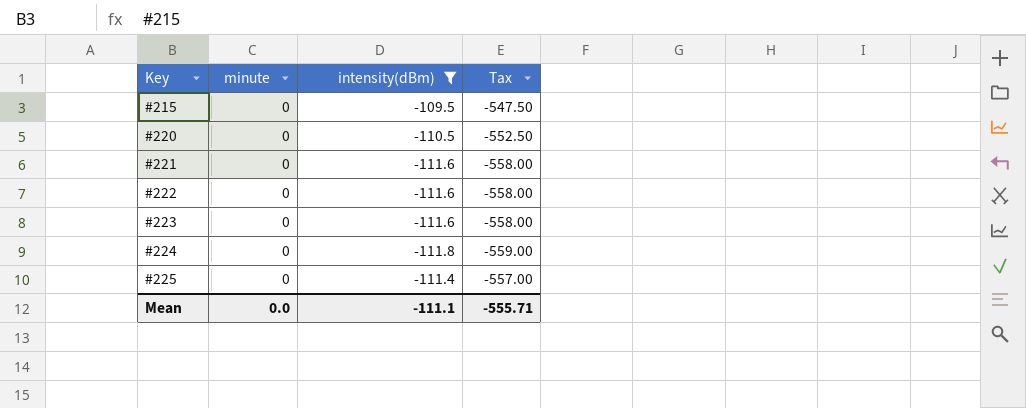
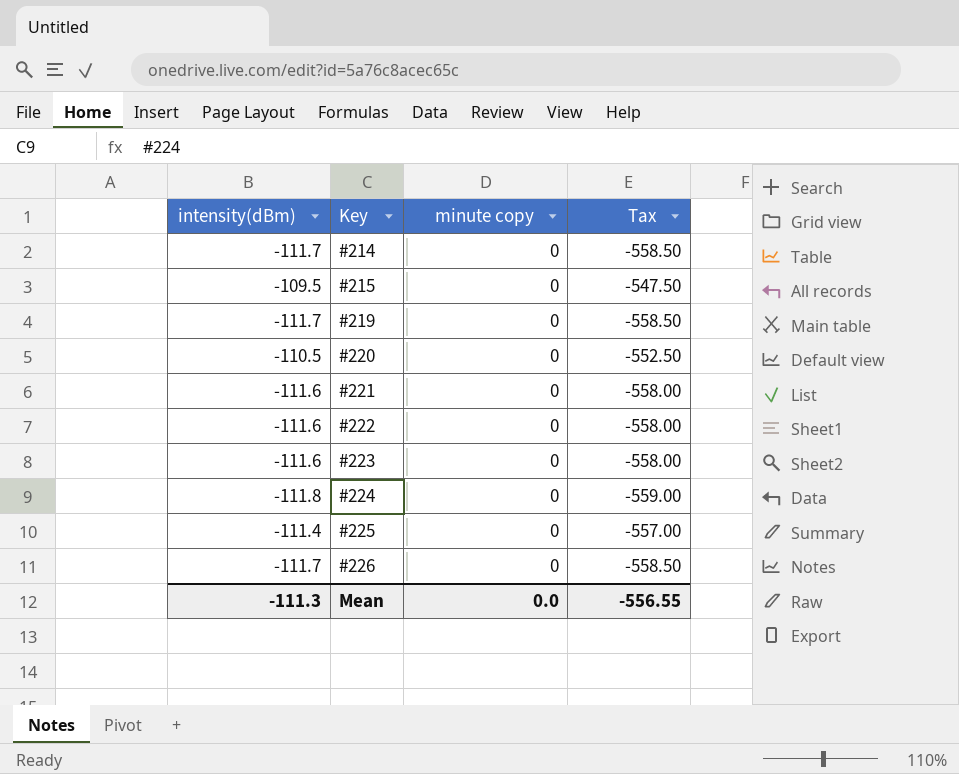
filter: intensity(dBm) != -111.7 -> none
column intensity(dBm) | position: 3 -> 1
column name: minute -> minute copy
Mean | intensity(dBm): -111.1 -> -111.3
Mean | Tax: -555.71 -> -556.55

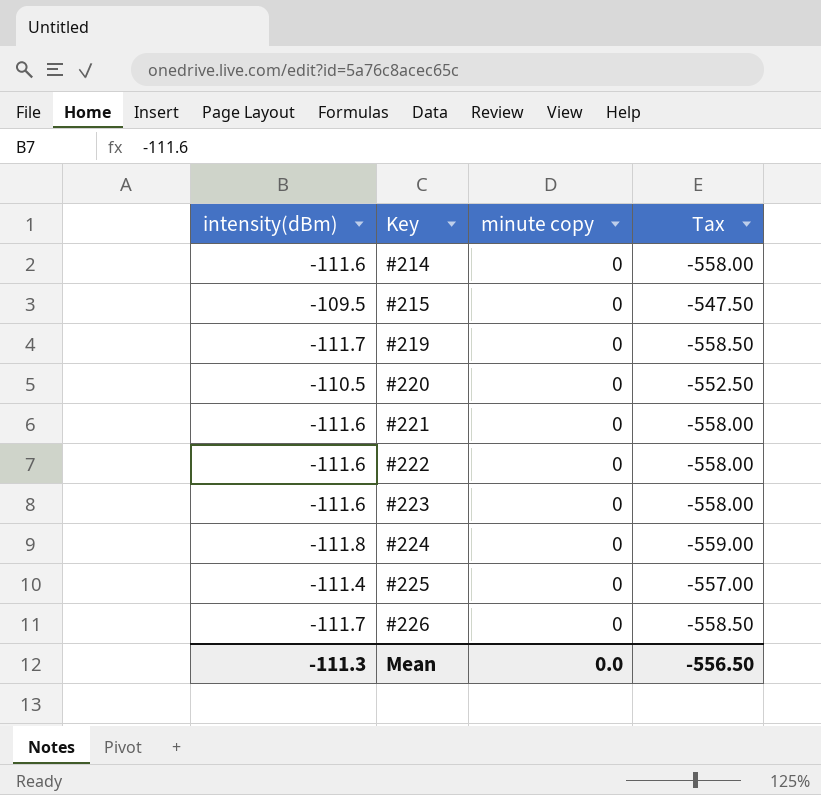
#214 | intensity(dBm): -111.7 -> -111.6
#214 | Tax: -558.50 -> -558.00
Mean | Tax: -556.55 -> -556.50

